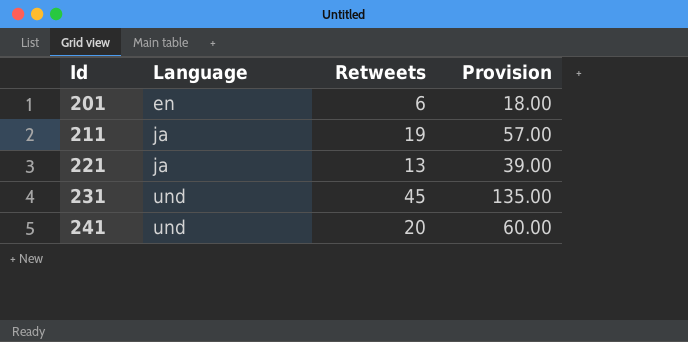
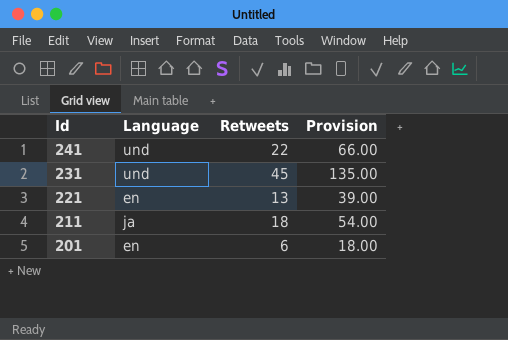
row order: Id ascending -> Id descending
241 | Retweets: 20 -> 22
241 | Provision: 60.00 -> 66.00
221 | Language: ja -> en
211 | Retweets: 19 -> 18
211 | Provision: 57.00 -> 54.00

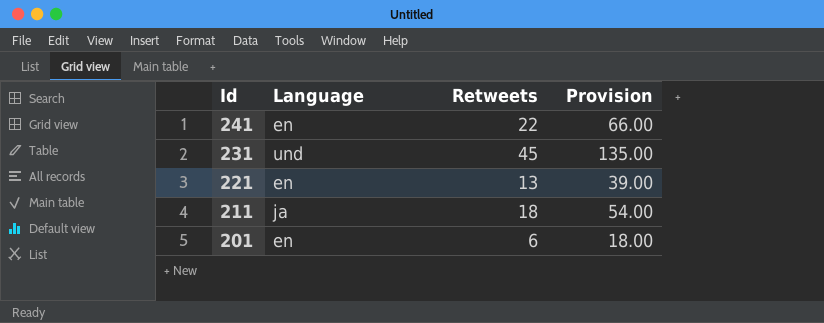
241 | Language: und -> en

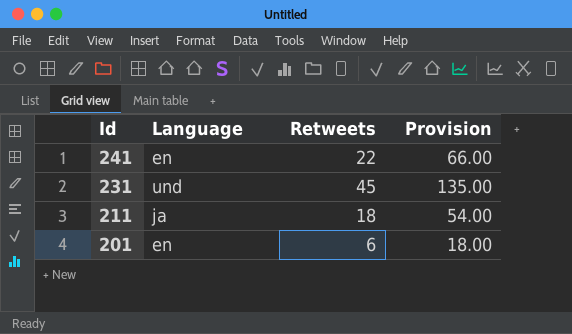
row 221: en | 13 | 39.00 -> none

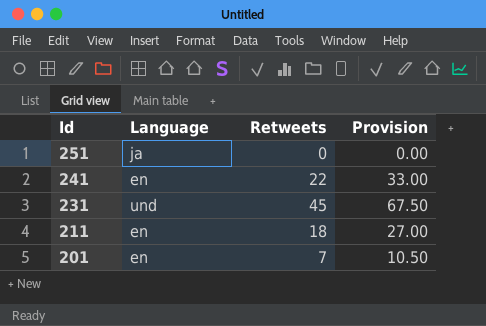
column Provision | formula: [Retweets] * 3 -> [Retweets] * 1.5
row 251: none -> ja | 0 | 0.00
211 | Language: ja -> en
201 | Retweets: 6 -> 7

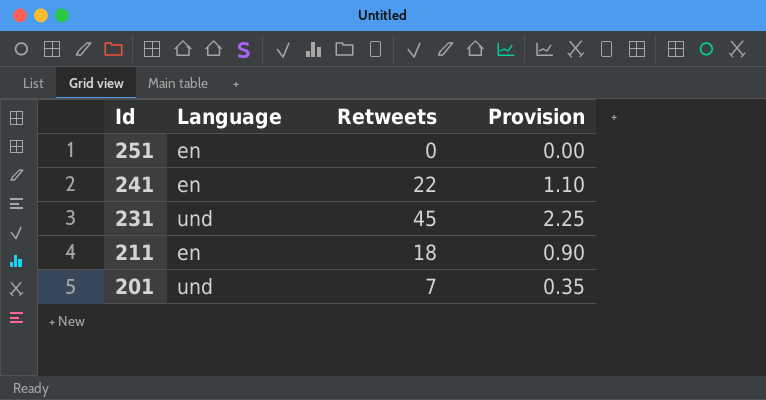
column Provision | formula: [Retweets] * 1.5 -> [Retweets] * 0.05
251 | Language: ja -> en
201 | Language: en -> und

